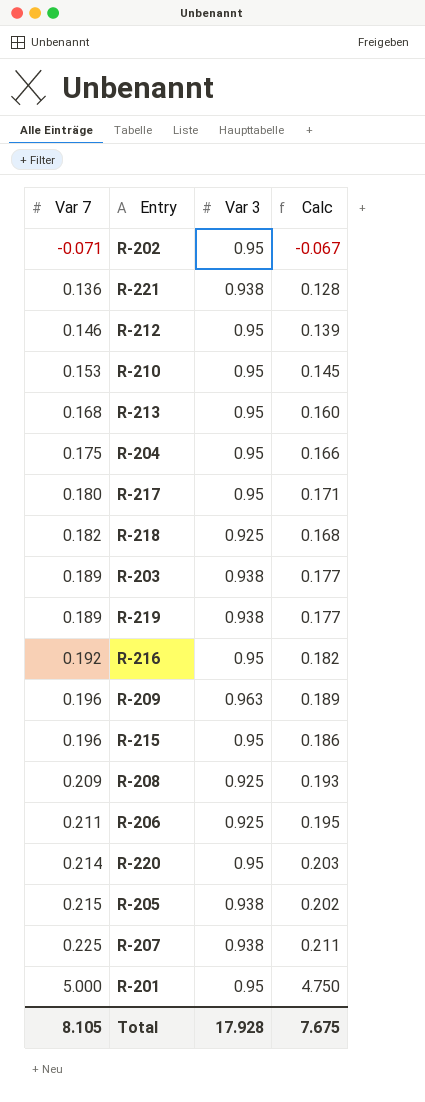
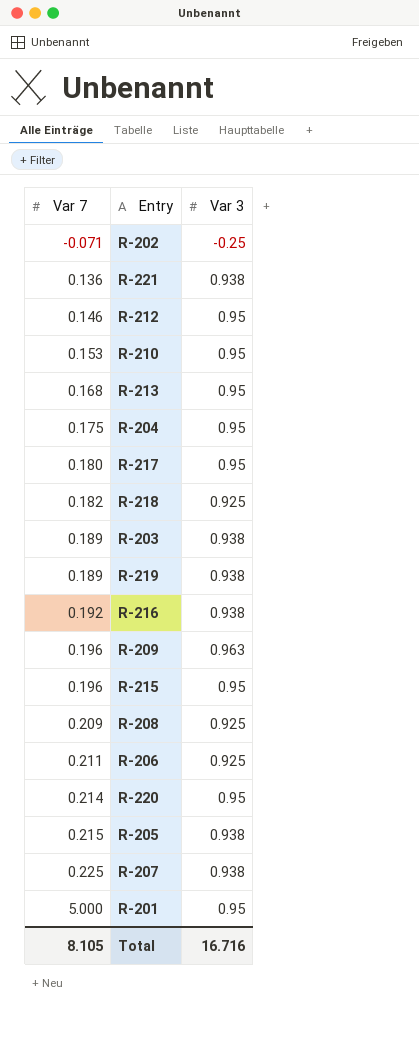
column Calc | formula: [Var 7] * [Var 3] -> none
R-202 | Var 3: 0.95 -> -0.25
R-216 | Var 3: 0.95 -> 0.938
Total | Var 3: 17.928 -> 16.716

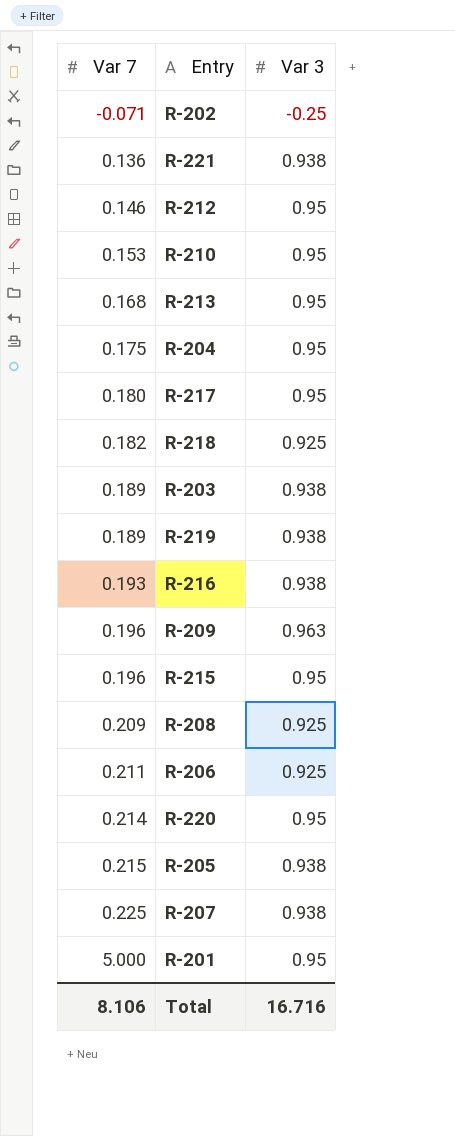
R-216 | Var 7: 0.192 -> 0.193
Total | Var 7: 8.105 -> 8.106

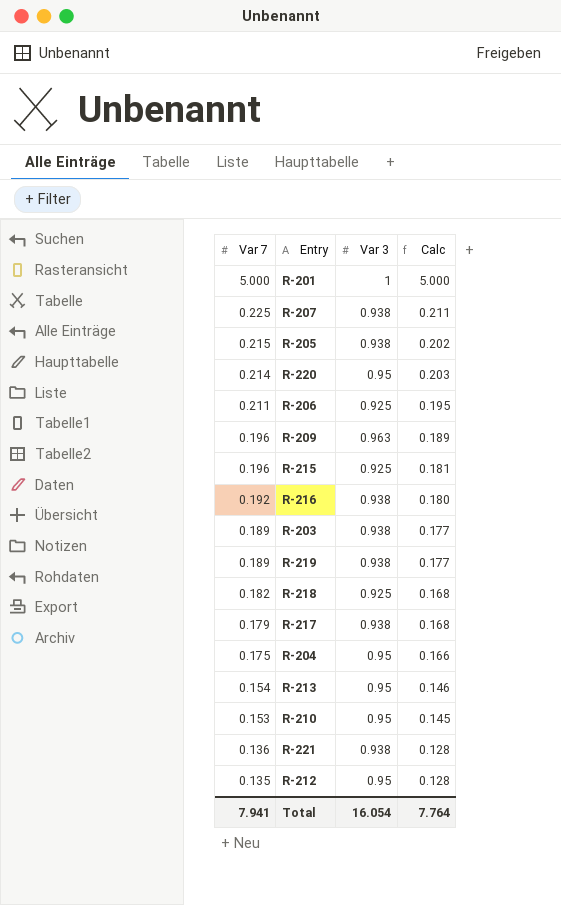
row order: Var 7 ascending -> Var 7 descending
column Calc | formula: none -> [Var 7] * [Var 3]
row R-202: -0.071 | -0.25 -> none
row R-208: 0.209 | 0.925 -> none
R-201 | Var 3: 0.95 -> 1
R-215 | Var 3: 0.95 -> 0.925
R-216 | Var 7: 0.193 -> 0.192
R-217 | Var 7: 0.180 -> 0.179
R-217 | Var 3: 0.95 -> 0.938
R-213 | Var 7: 0.168 -> 0.154
R-212 | Var 7: 0.146 -> 0.135
Total | Var 7: 8.106 -> 7.941
Total | Var 3: 16.716 -> 16.054

